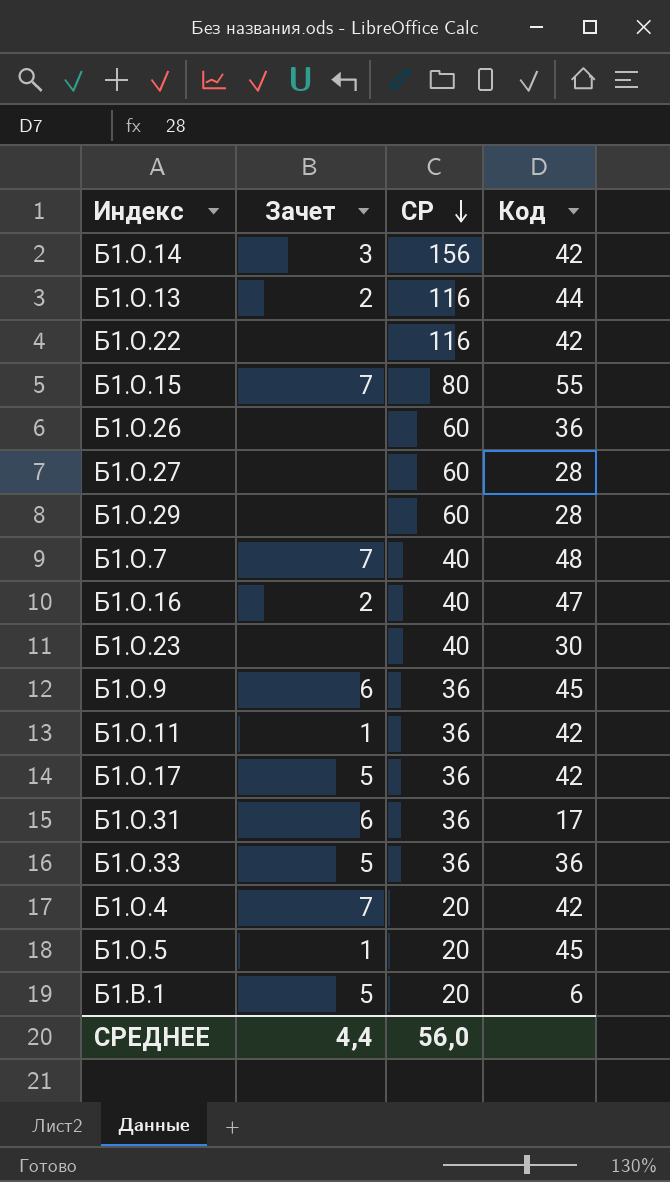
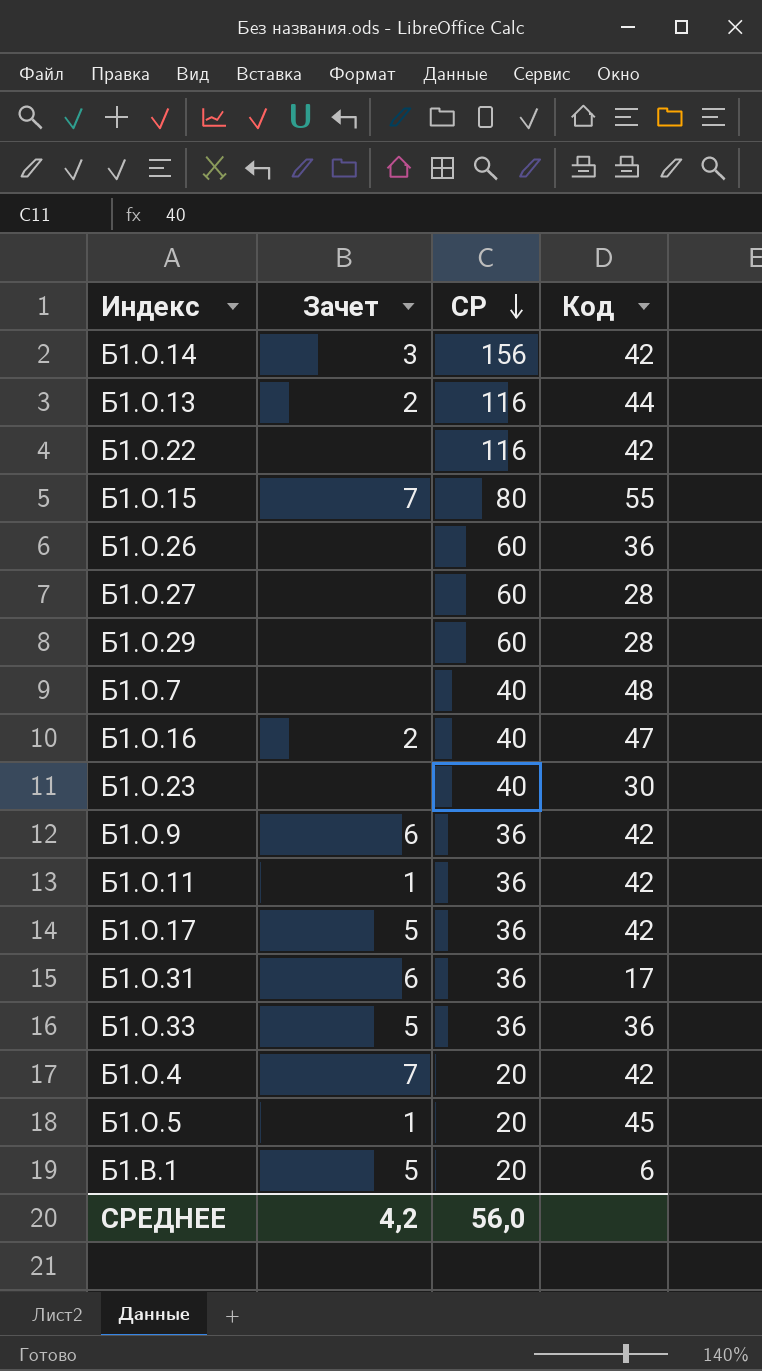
Б1.О.7 | Зачет: 7 -> none
Б1.О.9 | Код: 45 -> 42
СРЕДНЕЕ | Зачет: 4,4 -> 4,2

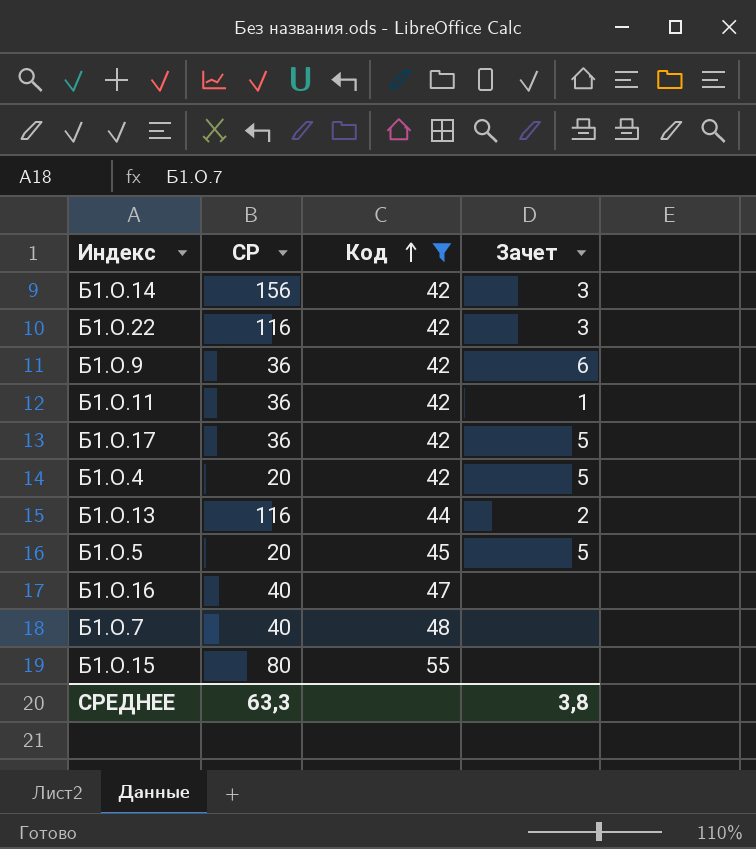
filter: none -> Код >= 42
row order: СР descending -> Код ascending
column Зачет | position: 2 -> 4
Б1.О.22 | Зачет: none -> 3
Б1.О.4 | Зачет: 7 -> 5
Б1.О.5 | Зачет: 1 -> 5
Б1.О.16 | Зачет: 2 -> none
Б1.О.15 | Зачет: 7 -> none
СРЕДНЕЕ | СР: 56,0 -> 63,3
СРЕДНЕЕ | Зачет: 4,2 -> 3,8

